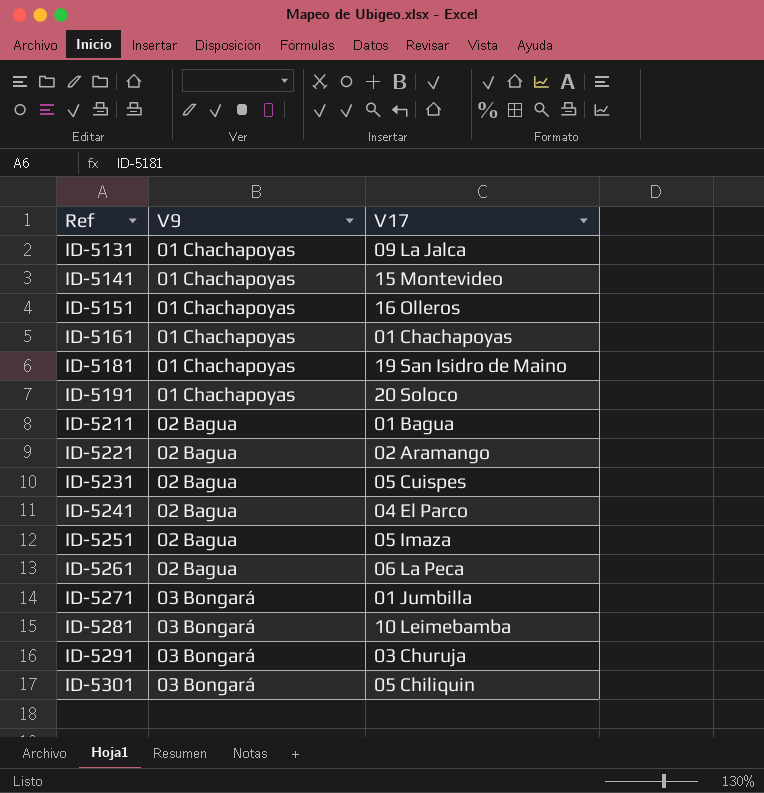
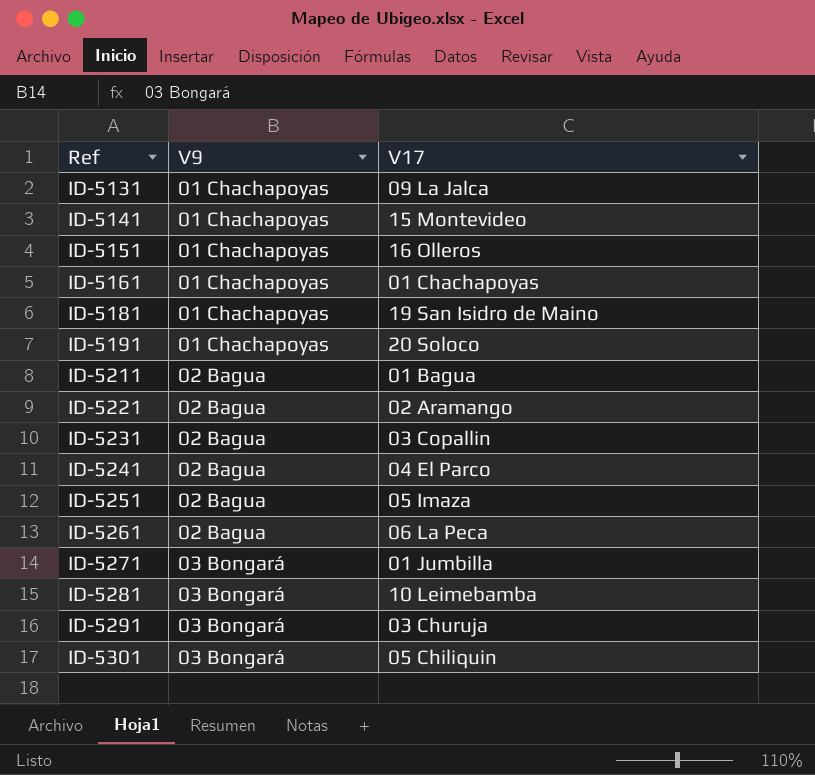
ID-5231 | V17: 05 Cuispes -> 03 Copallin

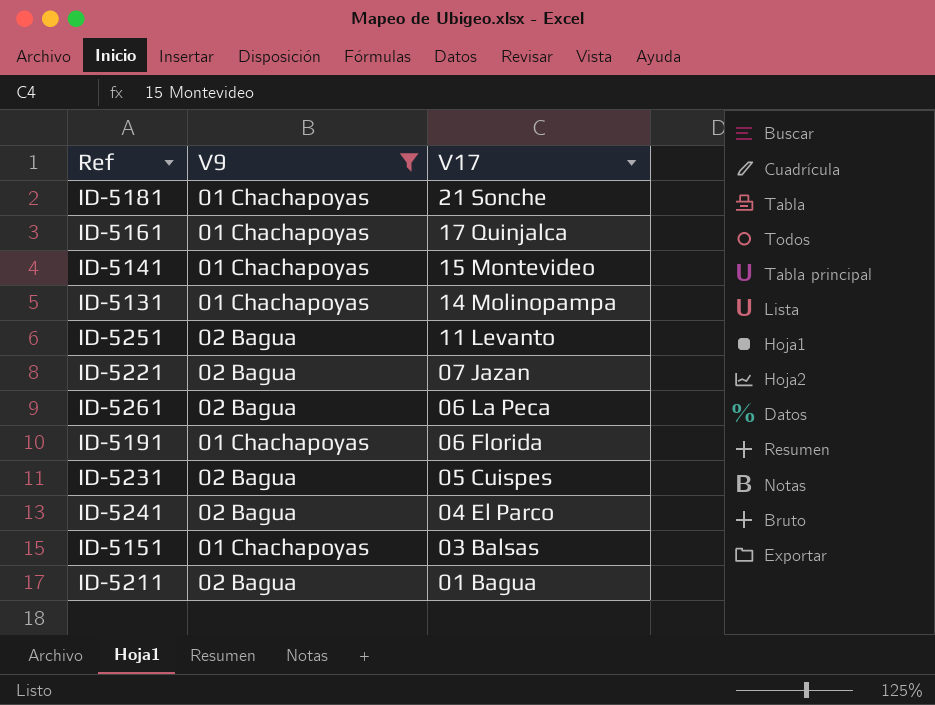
filter: none -> V9 != 03 Bongará
row order: Ref ascending -> V17 descending
ID-5181 | V17: 19 San Isidro de Maino -> 21 Sonche
ID-5161 | V17: 01 Chachapoyas -> 17 Quinjalca
ID-5131 | V17: 09 La Jalca -> 14 Molinopampa
ID-5251 | V17: 05 Imaza -> 11 Levanto
ID-5221 | V17: 02 Aramango -> 07 Jazan
ID-5191 | V17: 20 Soloco -> 06 Florida
ID-5231 | V17: 03 Copallin -> 05 Cuispes
ID-5151 | V17: 16 Olleros -> 03 Balsas

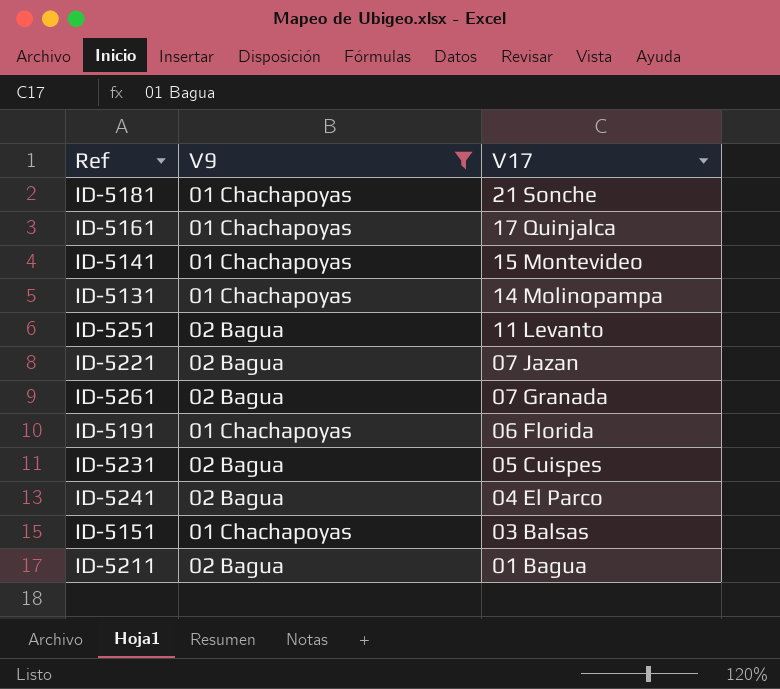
ID-5261 | V17: 06 La Peca -> 07 Granada

